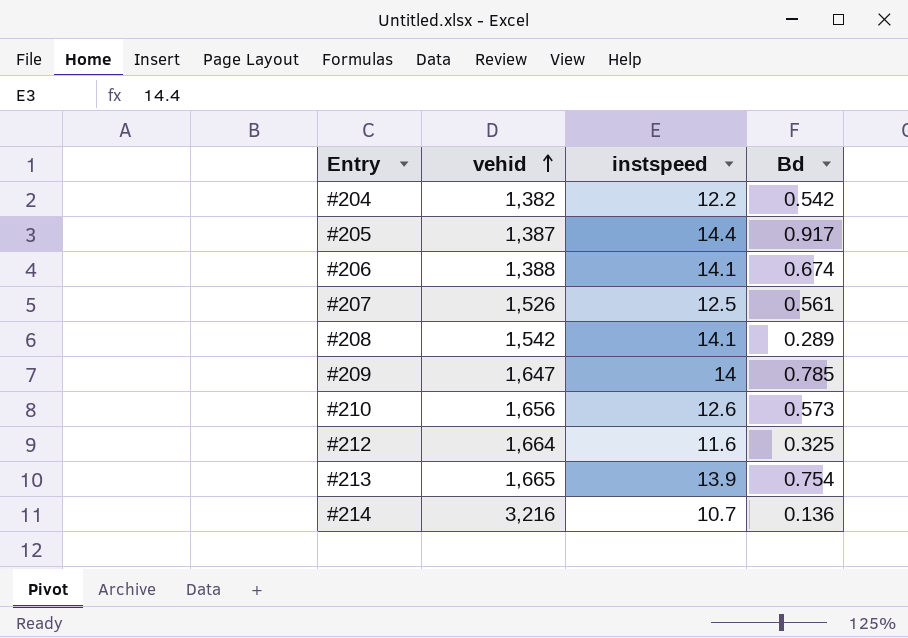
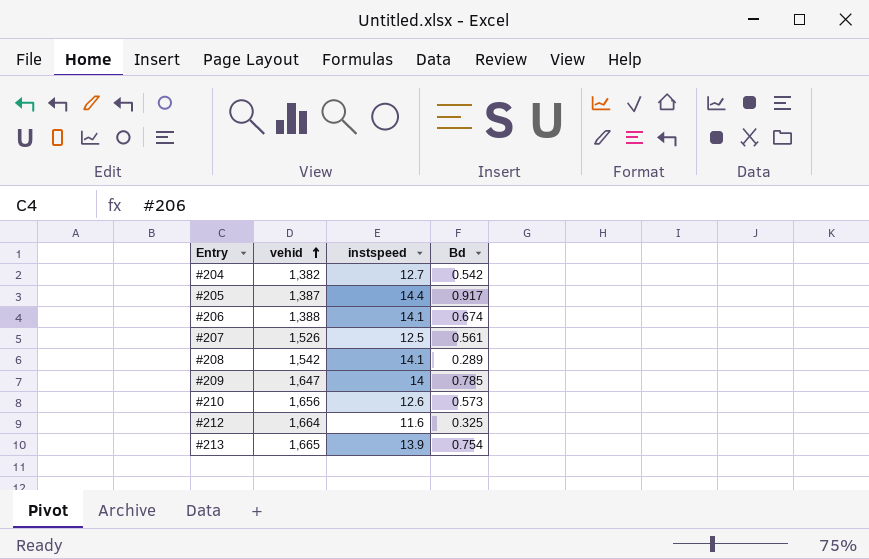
row #214: 3,216 | 10.7 | 0.136 -> none
#204 | instspeed: 12.2 -> 12.7

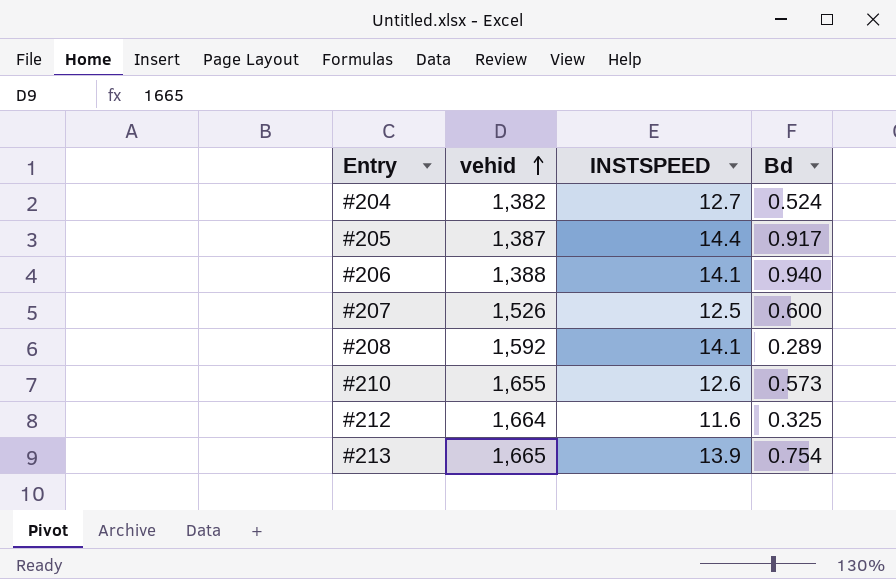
column name: instspeed -> INSTSPEED
row #209: 1,647 | 14 | 0.785 -> none
#204 | Bd: 0.542 -> 0.524
#206 | Bd: 0.674 -> 0.940
#207 | Bd: 0.561 -> 0.600
#208 | vehid: 1,542 -> 1,592
#210 | vehid: 1,656 -> 1,655

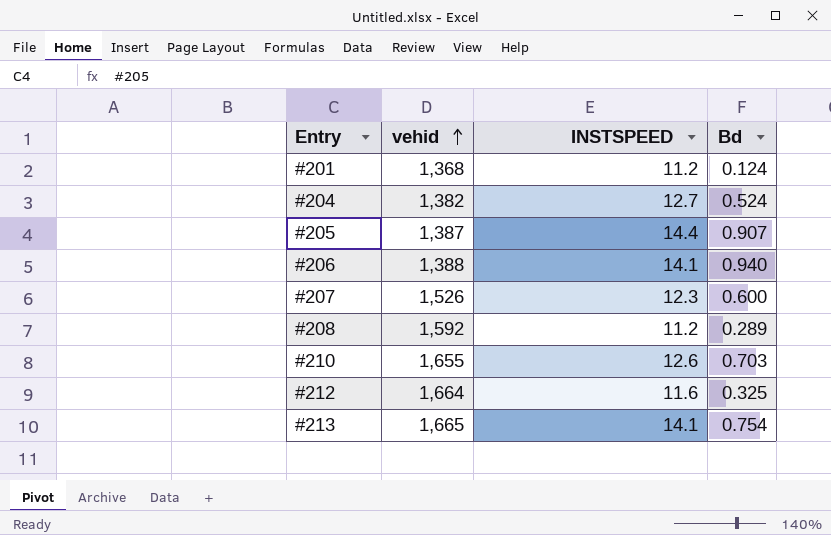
row #201: none -> 1,368 | 11.2 | 0.124
#205 | Bd: 0.917 -> 0.907
#207 | INSTSPEED: 12.5 -> 12.3
#208 | INSTSPEED: 14.1 -> 11.2
#210 | Bd: 0.573 -> 0.703
#213 | INSTSPEED: 13.9 -> 14.1

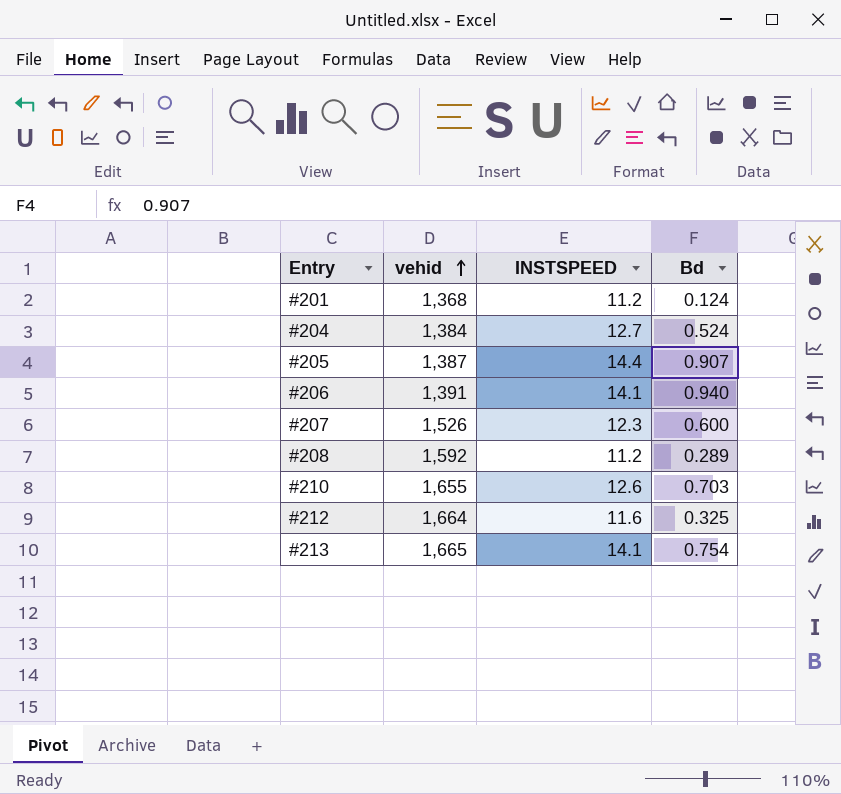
#204 | vehid: 1,382 -> 1,384
#206 | vehid: 1,388 -> 1,391

